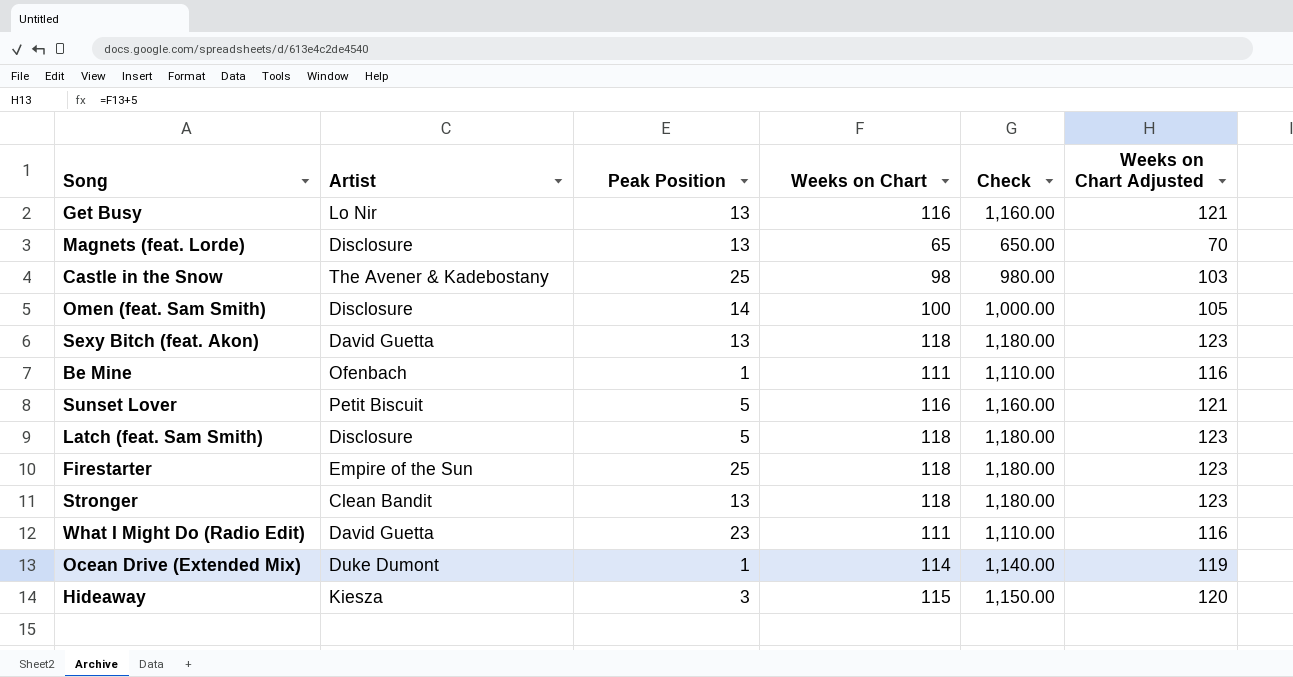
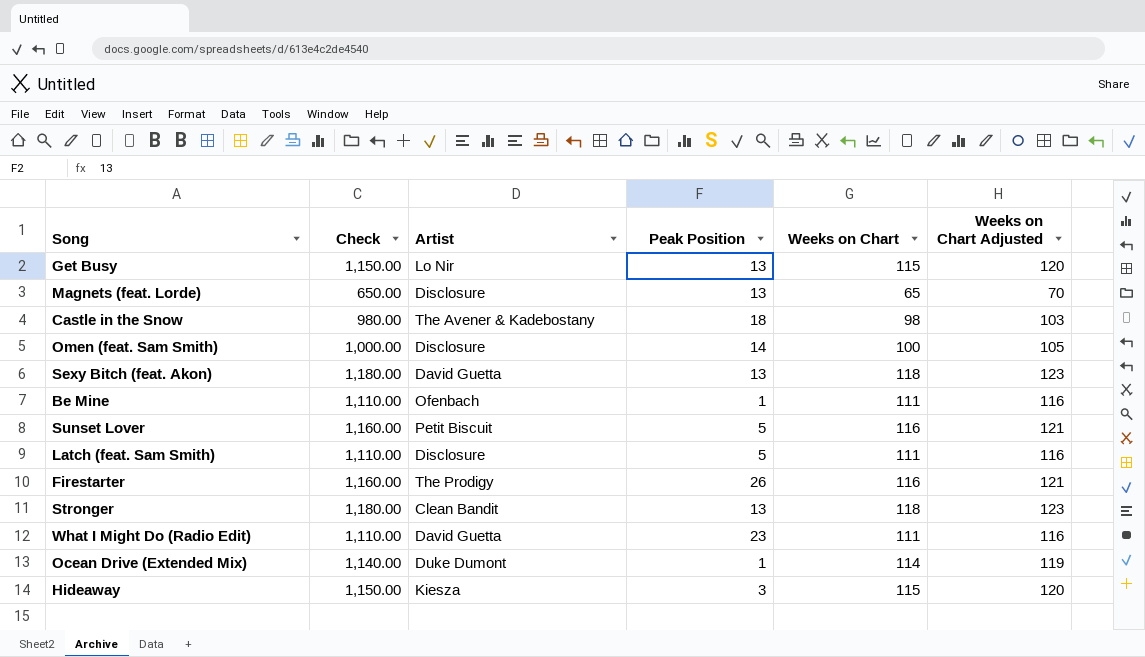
column Check | position: 5 -> 2
Get Busy | Check: 1,160.00 -> 1,150.00
Get Busy | Weeks on Chart: 116 -> 115
Get Busy | Weeks on Chart Adjusted: 121 -> 120
Castle in the Snow | Peak Position: 25 -> 18
Latch (feat. Sam Smith) | Check: 1,180.00 -> 1,110.00
Latch (feat. Sam Smith) | Weeks on Chart: 118 -> 111
Latch (feat. Sam Smith) | Weeks on Chart Adjusted: 123 -> 116
Firestarter | Check: 1,180.00 -> 1,160.00
Firestarter | Artist: Empire of the Sun -> The Prodigy
Firestarter | Peak Position: 25 -> 26
Firestarter | Weeks on Chart: 118 -> 116
Firestarter | Weeks on Chart Adjusted: 123 -> 121

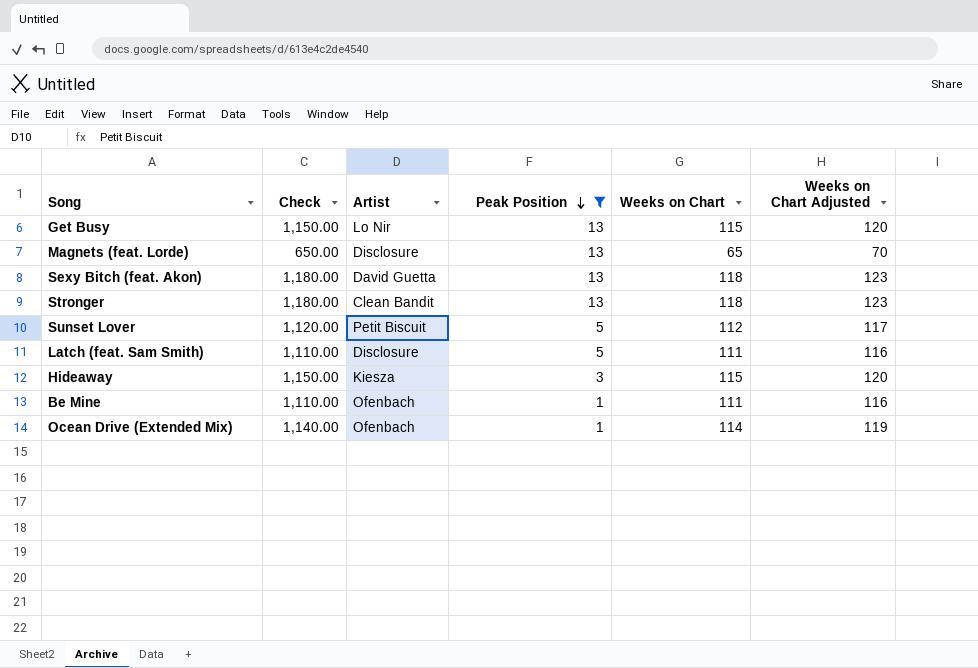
filter: none -> Peak Position <= 13
row order: none -> Peak Position descending
Sunset Lover | Check: 1,160.00 -> 1,120.00
Sunset Lover | Weeks on Chart: 116 -> 112
Sunset Lover | Weeks on Chart Adjusted: 121 -> 117
Ocean Drive (Extended Mix) | Artist: Duke Dumont -> Ofenbach

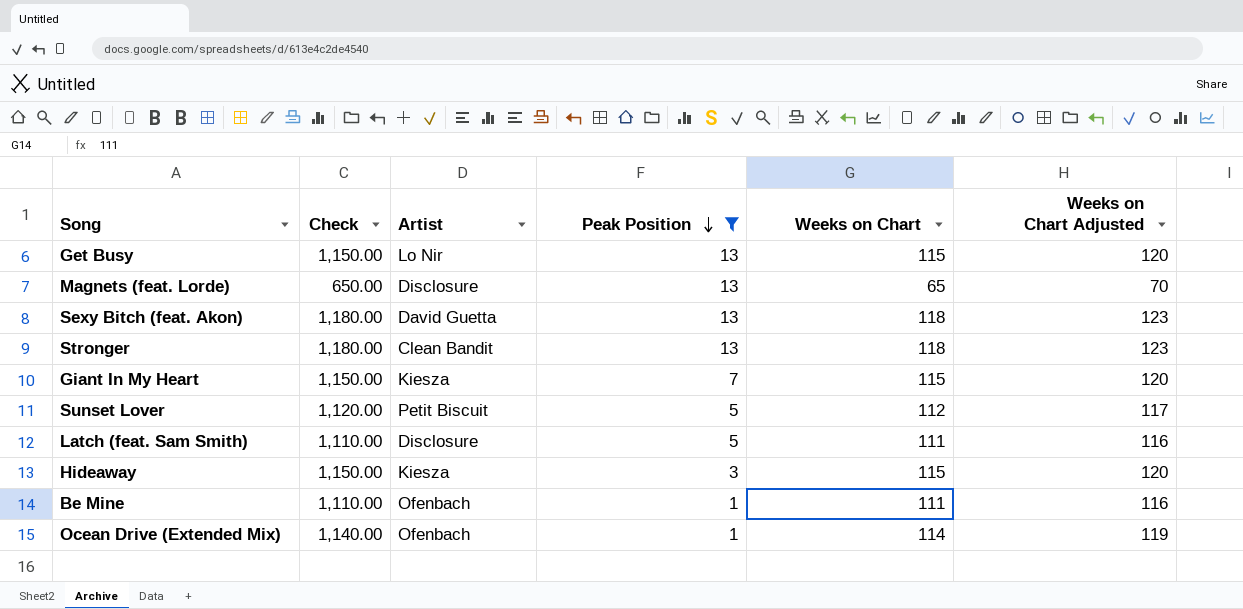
row Giant In My Heart: none -> 1,150.00 | Kiesza | 7 | 115 | 120

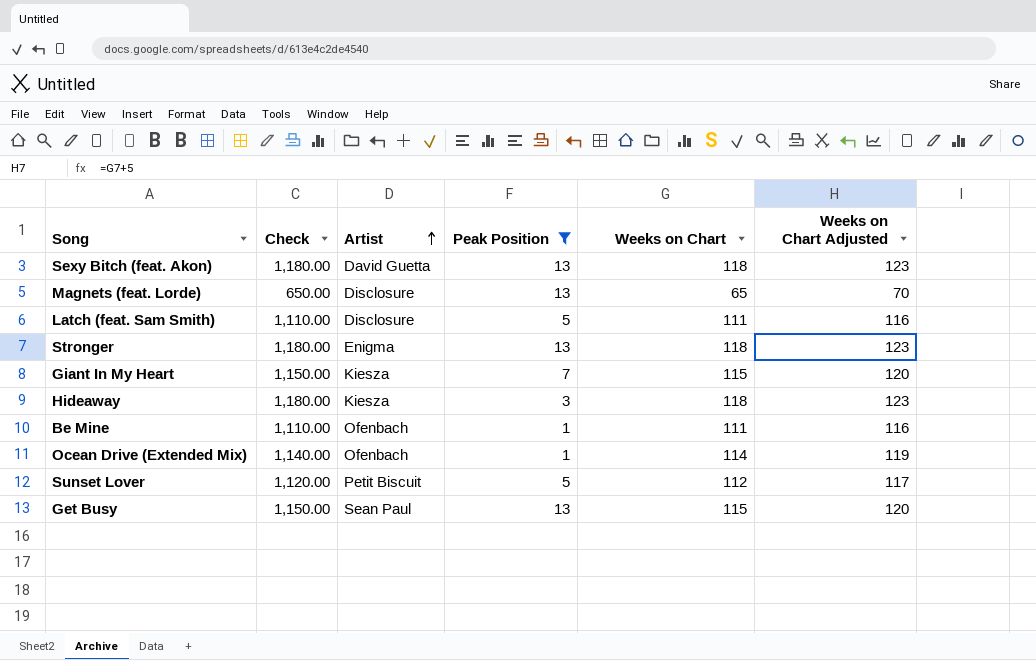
row order: Peak Position descending -> Artist ascending
Stronger | Artist: Clean Bandit -> Enigma
Hideaway | Check: 1,150.00 -> 1,180.00
Hideaway | Weeks on Chart: 115 -> 118
Hideaway | Weeks on Chart Adjusted: 120 -> 123
Get Busy | Artist: Lo Nir -> Sean Paul

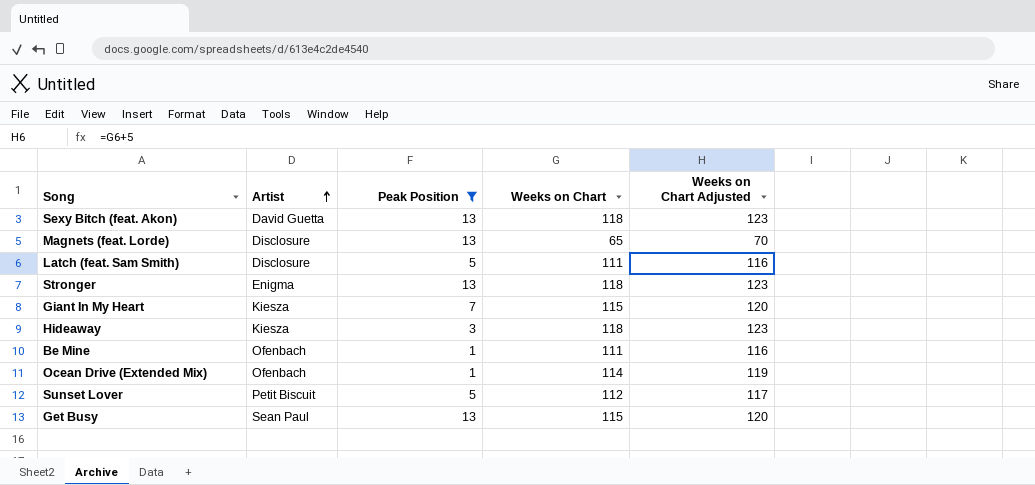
column Check | formula: [Weeks on Chart] * 10 -> none

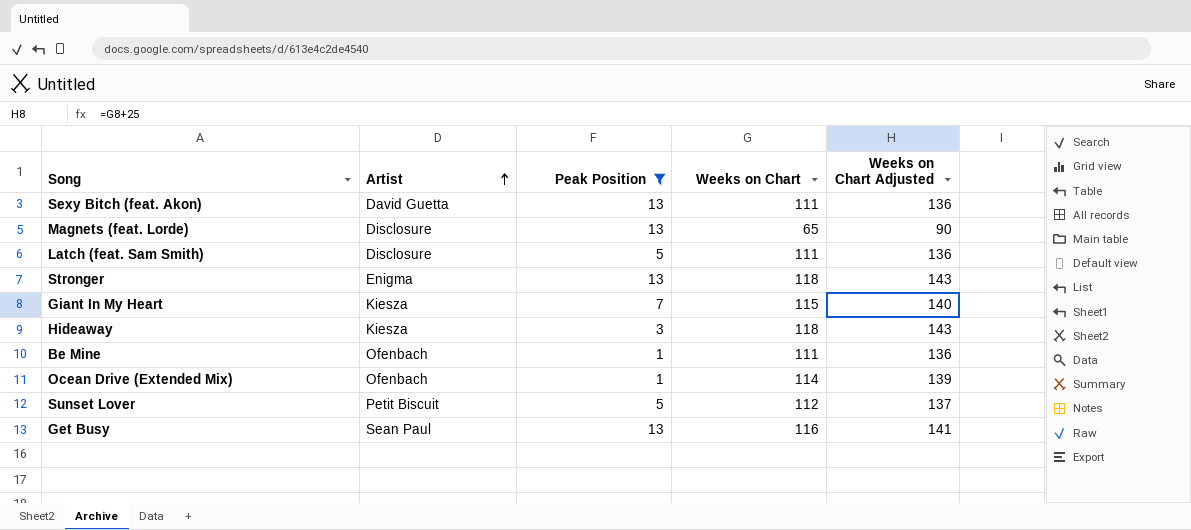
column Weeks on Chart Adjusted | formula: [Weeks on Chart] + 5 -> [Weeks on Chart] + 25
Sexy Bitch (feat. Akon) | Weeks on Chart: 118 -> 111
Get Busy | Weeks on Chart: 115 -> 116

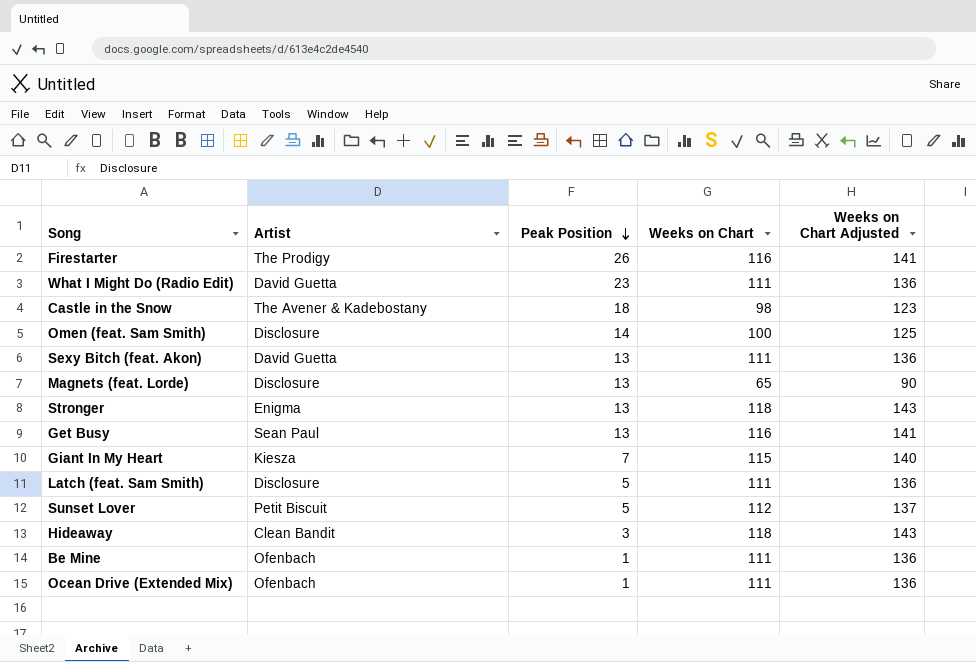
filter: Peak Position <= 13 -> none
row order: Artist ascending -> Peak Position descending
Hideaway | Artist: Kiesza -> Clean Bandit
Ocean Drive (Extended Mix) | Weeks on Chart: 114 -> 111
Ocean Drive (Extended Mix) | Weeks on Chart Adjusted: 139 -> 136

